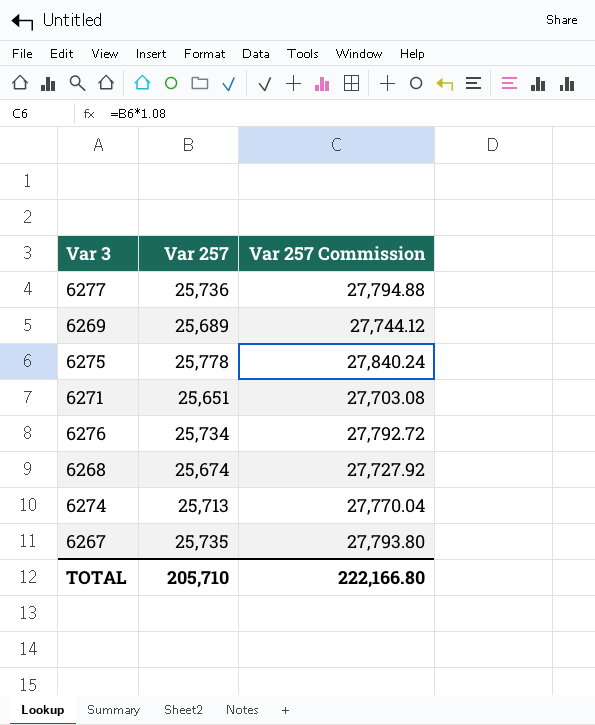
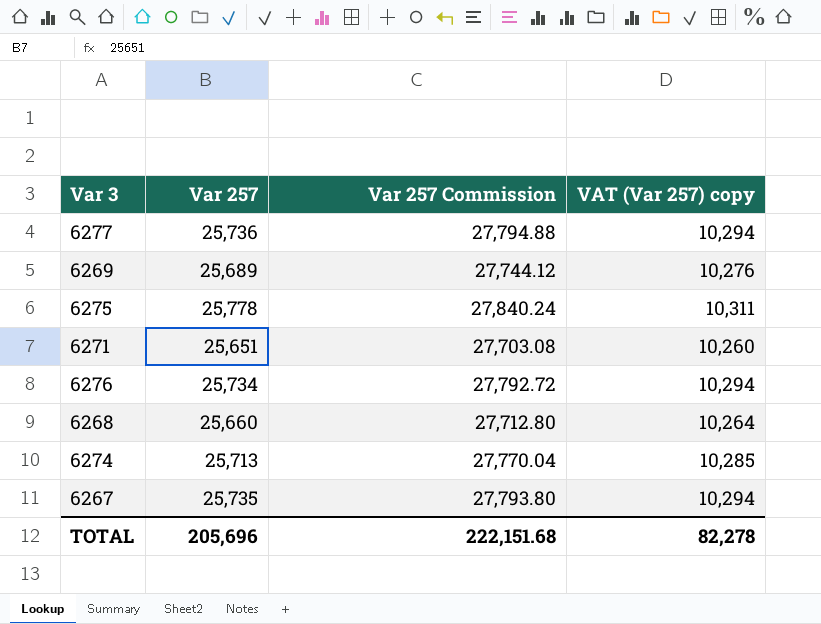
column VAT (Var 257) copy | formula: none -> [Var 257] * 0.4
6268 | Var 257: 25,674 -> 25,660
6268 | Var 257 Commission: 27,727.92 -> 27,712.80
TOTAL | Var 257: 205,710 -> 205,696
TOTAL | Var 257 Commission: 222,166.80 -> 222,151.68

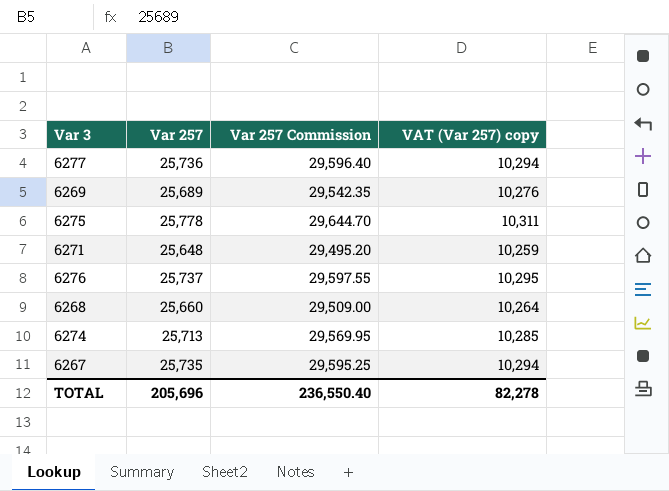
column Var 257 Commission | formula: [Var 257] * 1.08 -> [Var 257] * 1.15
6271 | Var 257: 25,651 -> 25,648
6271 | VAT (Var 257) copy: 10,260 -> 10,259
6276 | Var 257: 25,734 -> 25,737
6276 | VAT (Var 257) copy: 10,294 -> 10,295
TOTAL | Var 257 Commission: 222,151.68 -> 236,550.40

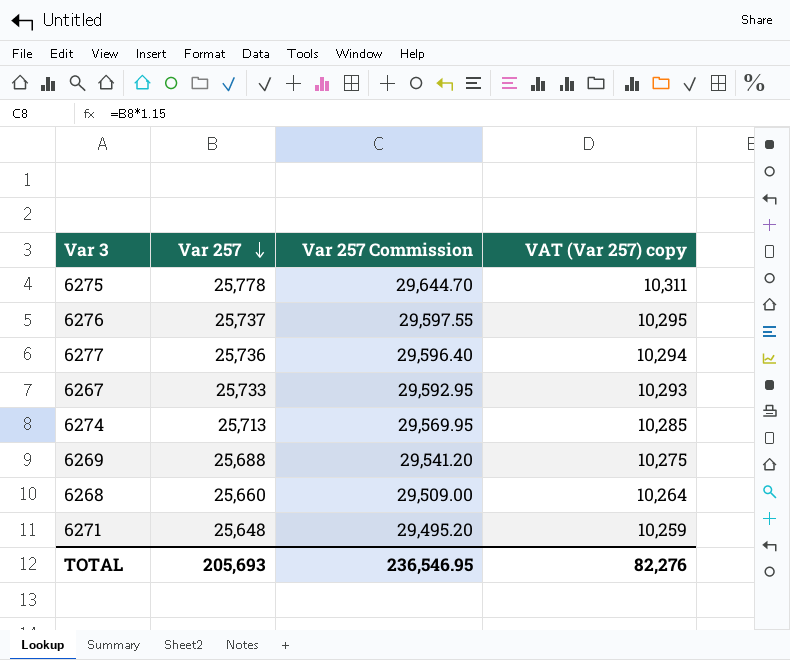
row order: none -> Var 257 descending
6267 | Var 257: 25,735 -> 25,733
6267 | Var 257 Commission: 29,595.25 -> 29,592.95
6267 | VAT (Var 257) copy: 10,294 -> 10,293
6269 | Var 257: 25,689 -> 25,688
6269 | Var 257 Commission: 29,542.35 -> 29,541.20
6269 | VAT (Var 257) copy: 10,276 -> 10,275
TOTAL | Var 257: 205,696 -> 205,693
TOTAL | Var 257 Commission: 236,550.40 -> 236,546.95
TOTAL | VAT (Var 257) copy: 82,278 -> 82,276

